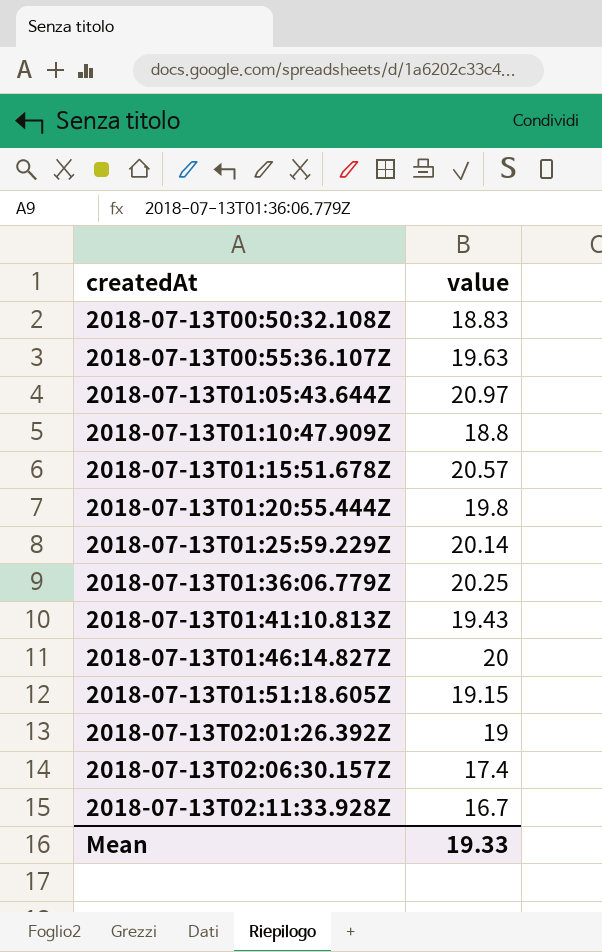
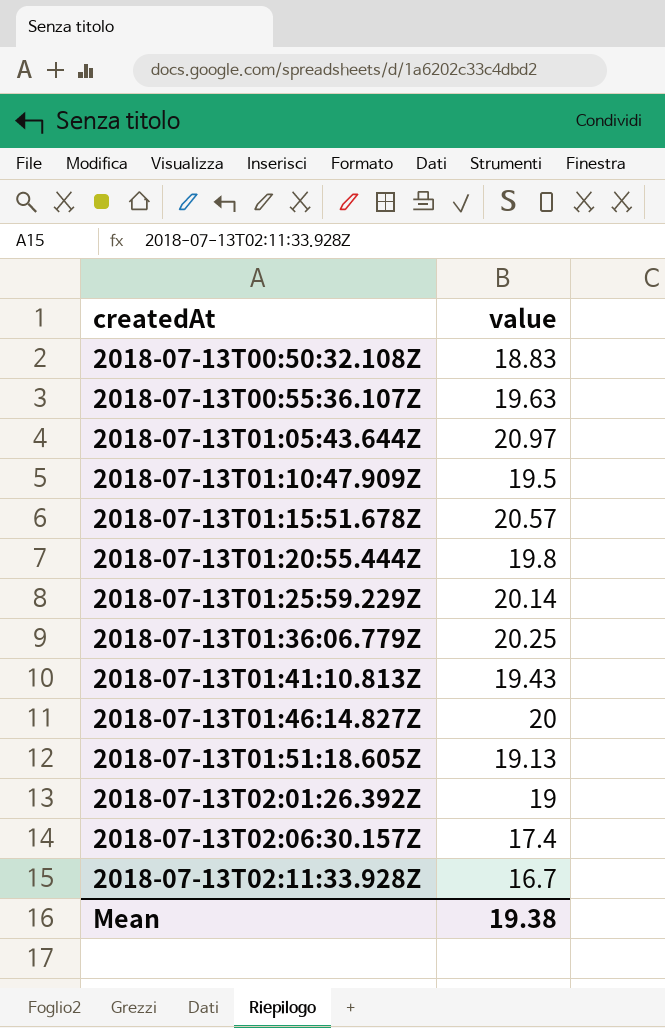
2018-07-13T01:10:47.909Z | value: 18.8 -> 19.5
2018-07-13T01:51:18.605Z | value: 19.15 -> 19.13
Mean | value: 19.33 -> 19.38

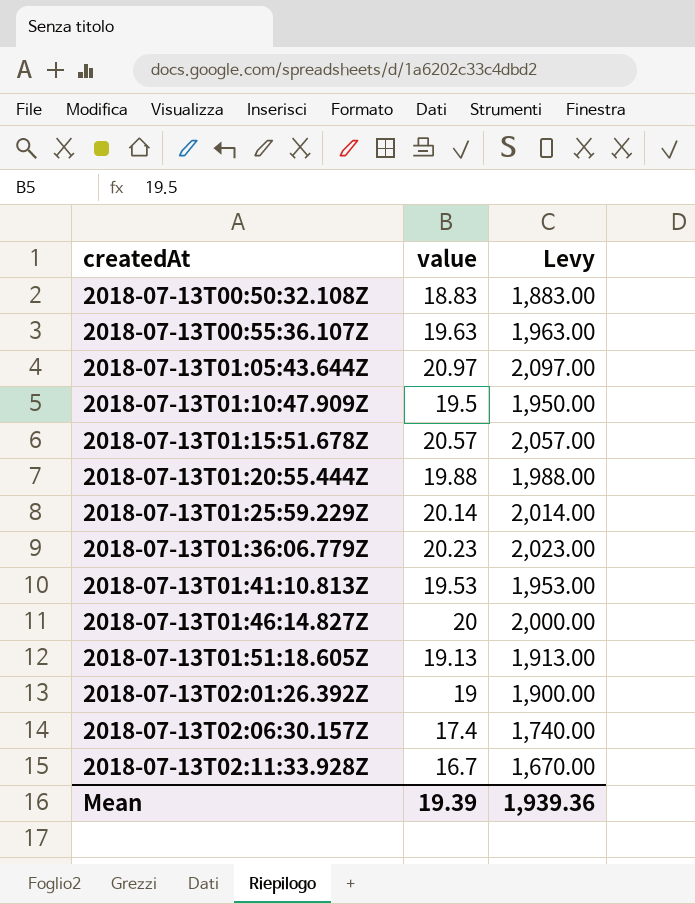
column Levy | formula: none -> [value] * 100
2018-07-13T01:20:55.444Z | value: 19.8 -> 19.88
2018-07-13T01:36:06.779Z | value: 20.25 -> 20.23
2018-07-13T01:41:10.813Z | value: 19.43 -> 19.53
Mean | value: 19.38 -> 19.39

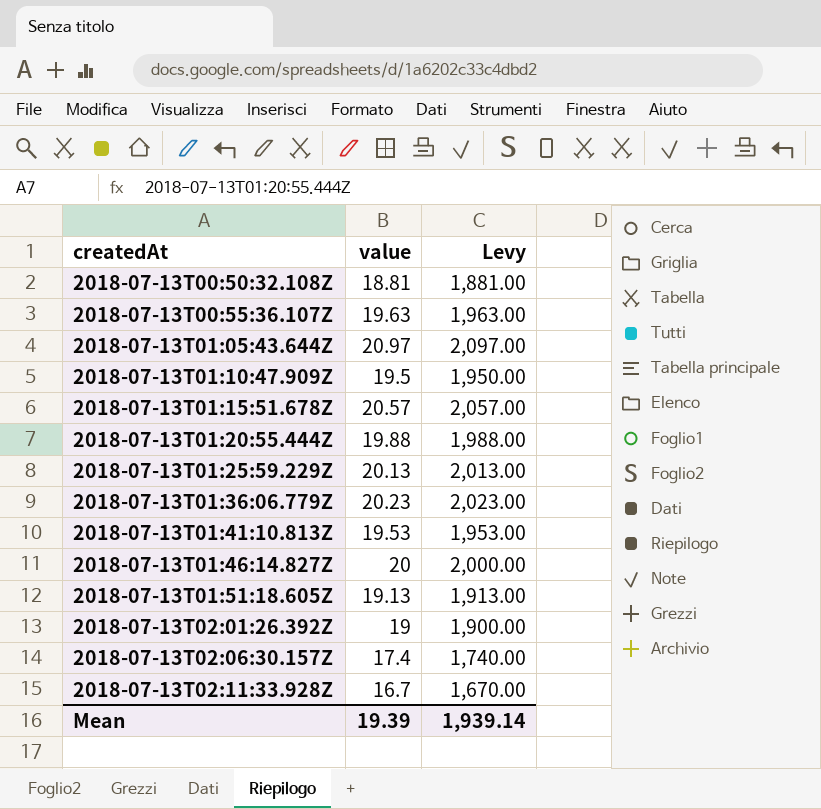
2018-07-13T00:50:32.108Z | value: 18.83 -> 18.81
2018-07-13T00:50:32.108Z | Levy: 1,883.00 -> 1,881.00
2018-07-13T01:25:59.229Z | value: 20.14 -> 20.13
2018-07-13T01:25:59.229Z | Levy: 2,014.00 -> 2,013.00
Mean | Levy: 1,939.36 -> 1,939.14

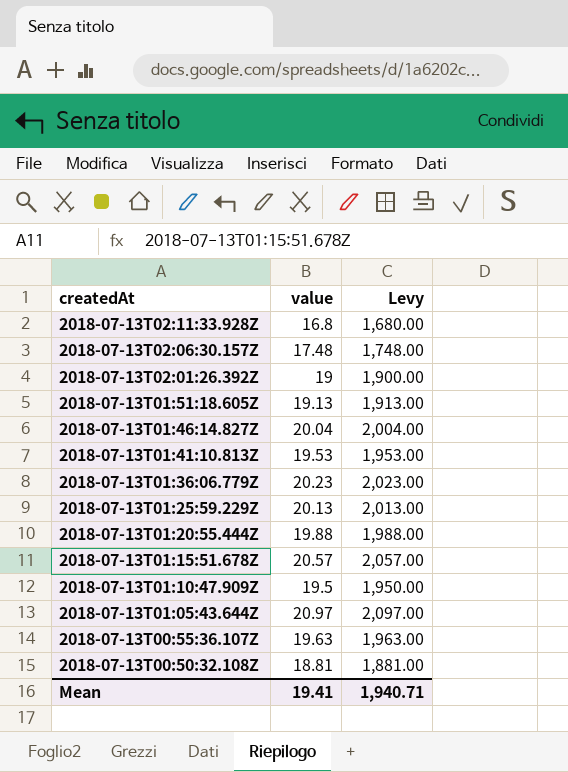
row order: createdAt ascending -> createdAt descending
2018-07-13T02:11:33.928Z | value: 16.7 -> 16.8
2018-07-13T02:11:33.928Z | Levy: 1,670.00 -> 1,680.00
2018-07-13T02:06:30.157Z | value: 17.4 -> 17.48
2018-07-13T02:06:30.157Z | Levy: 1,740.00 -> 1,748.00
2018-07-13T01:46:14.827Z | value: 20 -> 20.04
2018-07-13T01:46:14.827Z | Levy: 2,000.00 -> 2,004.00
Mean | value: 19.39 -> 19.41
Mean | Levy: 1,939.14 -> 1,940.71

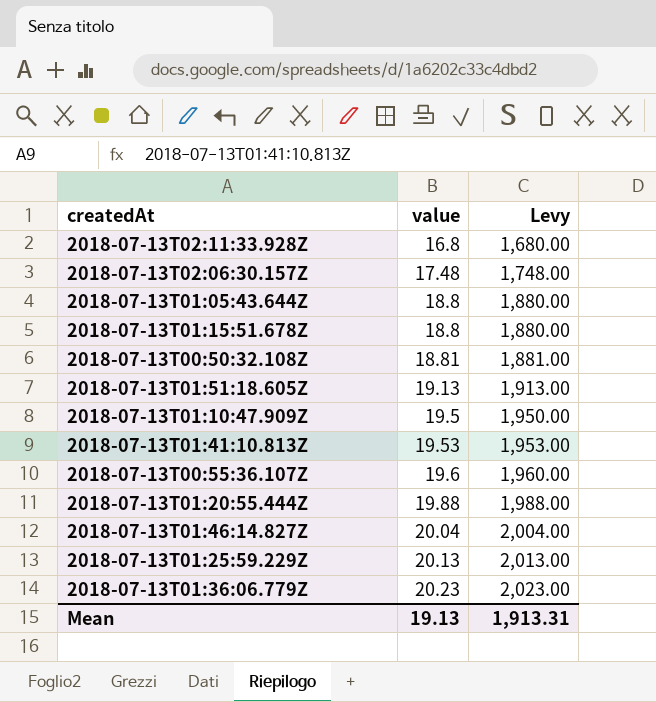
row order: createdAt descending -> value ascending
row 2018-07-13T02:01:26.392Z: 19 | 1,900.00 -> none
2018-07-13T01:05:43.644Z | value: 20.97 -> 18.8
2018-07-13T01:05:43.644Z | Levy: 2,097.00 -> 1,880.00
2018-07-13T01:15:51.678Z | value: 20.57 -> 18.8
2018-07-13T01:15:51.678Z | Levy: 2,057.00 -> 1,880.00
2018-07-13T00:55:36.107Z | value: 19.63 -> 19.6
2018-07-13T00:55:36.107Z | Levy: 1,963.00 -> 1,960.00
Mean | value: 19.41 -> 19.13
Mean | Levy: 1,940.71 -> 1,913.31

